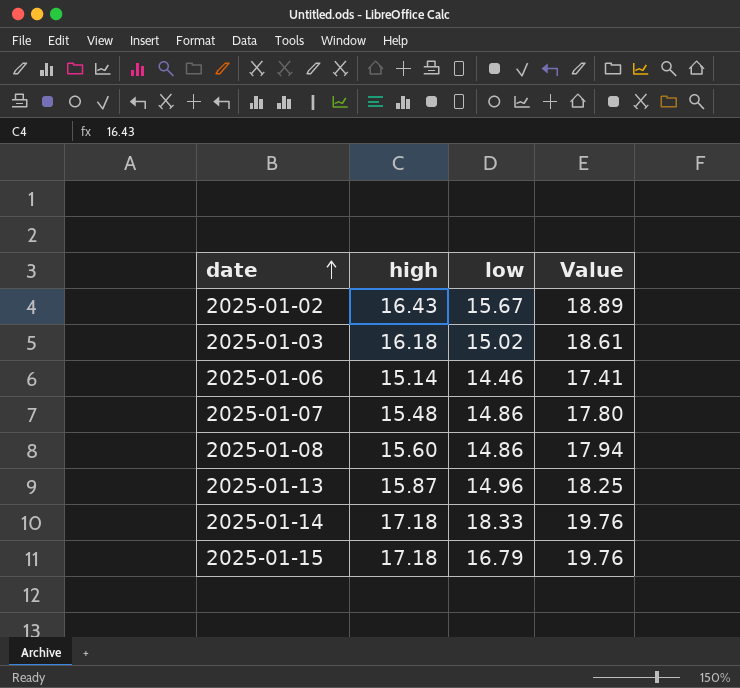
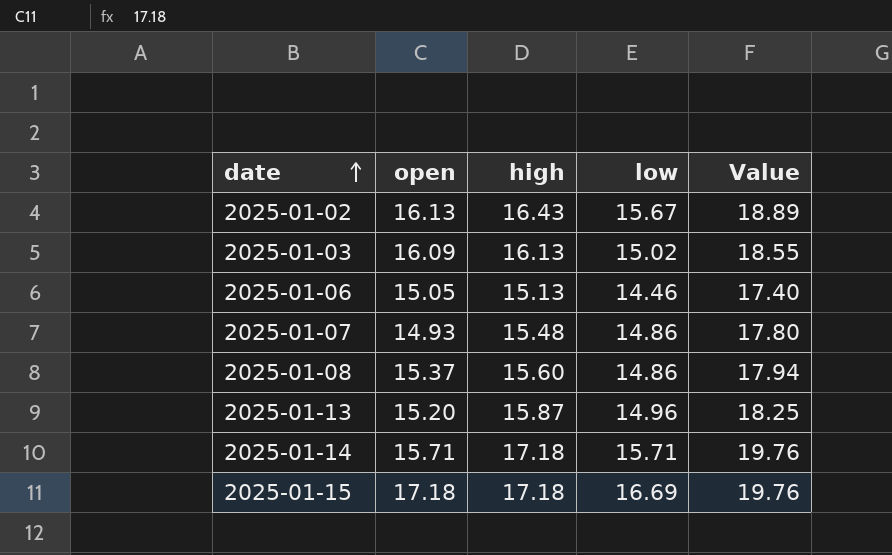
column open | position: none -> 2
2025-01-03 | high: 16.18 -> 16.13
2025-01-03 | Value: 18.61 -> 18.55
2025-01-06 | high: 15.14 -> 15.13
2025-01-06 | Value: 17.41 -> 17.40
2025-01-14 | low: 18.33 -> 15.71
2025-01-15 | low: 16.79 -> 16.69

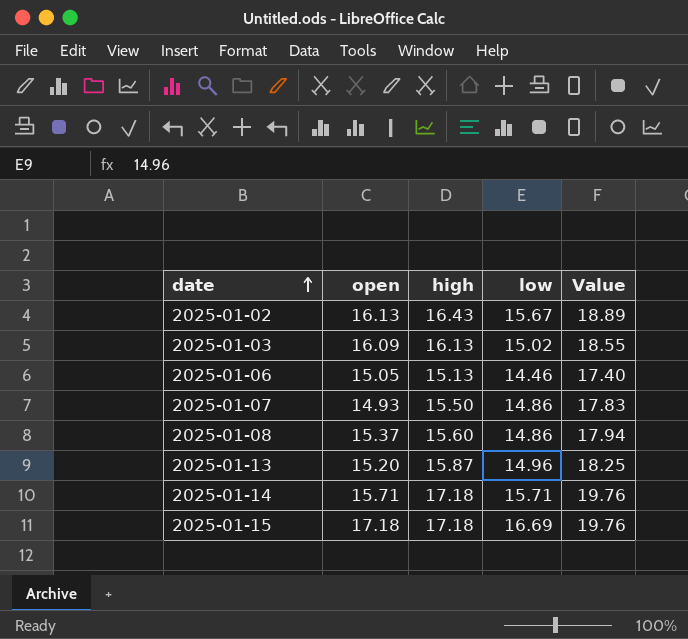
2025-01-07 | high: 15.48 -> 15.50
2025-01-07 | Value: 17.80 -> 17.83

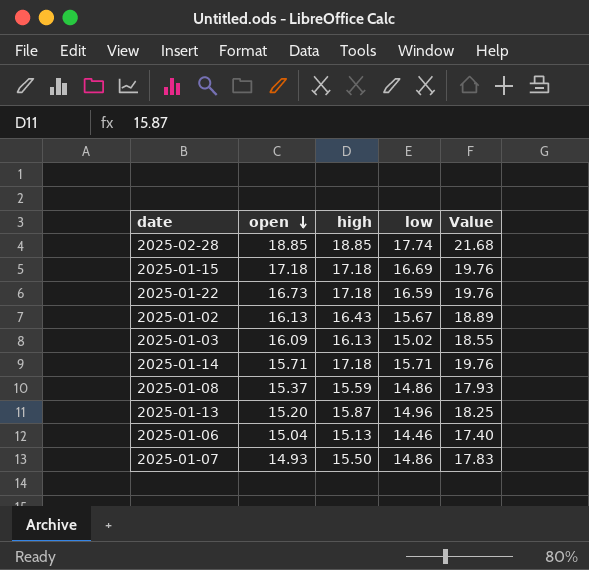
row order: date ascending -> open descending
row 2025-02-28: none -> 18.85 | 18.85 | 17.74 | 21.68
row 2025-01-22: none -> 16.73 | 17.18 | 16.59 | 19.76
2025-01-08 | high: 15.60 -> 15.59
2025-01-08 | Value: 17.94 -> 17.93
2025-01-06 | open: 15.05 -> 15.04

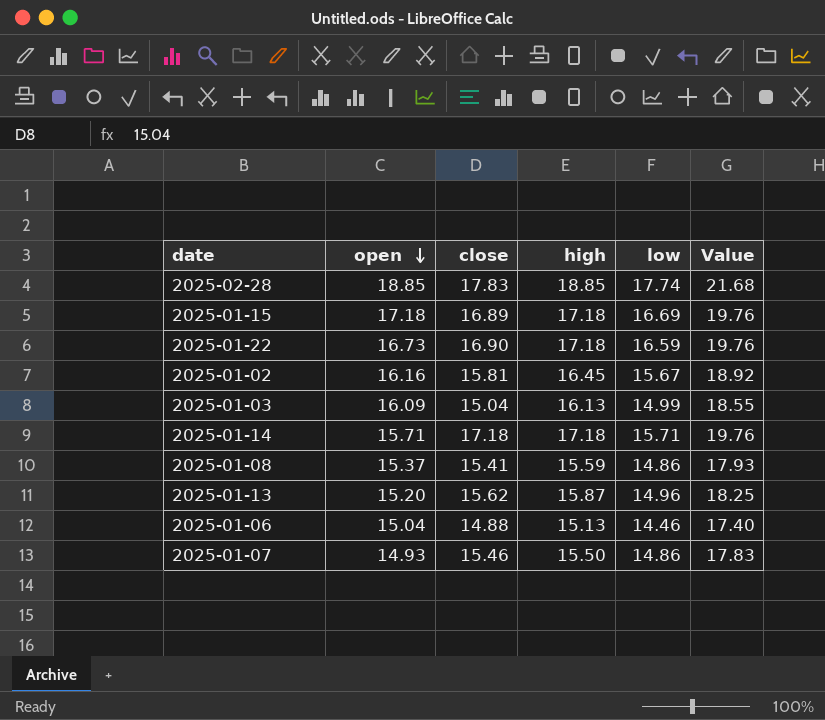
column close | position: none -> 3
2025-01-02 | open: 16.13 -> 16.16
2025-01-02 | high: 16.43 -> 16.45
2025-01-02 | Value: 18.89 -> 18.92
2025-01-03 | low: 15.02 -> 14.99

